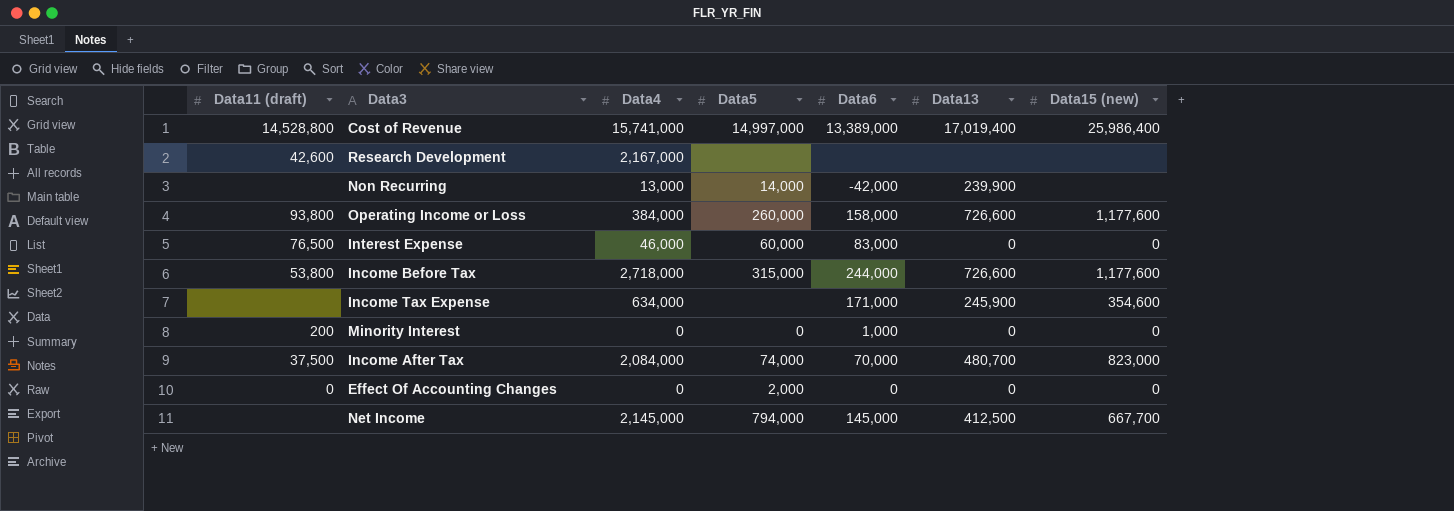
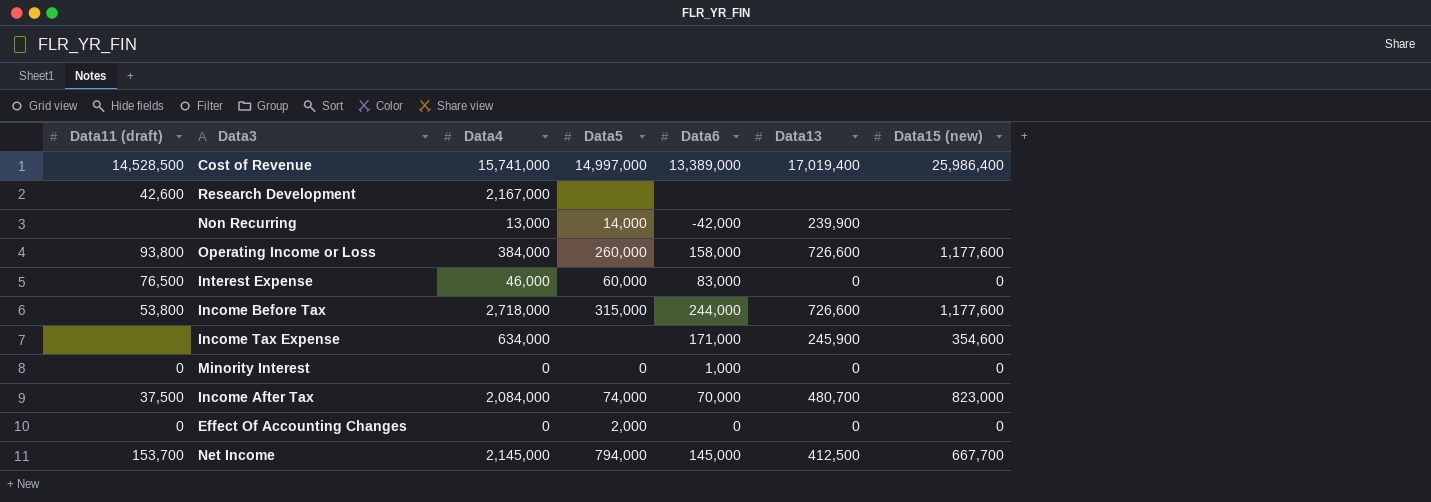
Cost of Revenue | Data11 (draft): 14,528,800 -> 14,528,500
Minority Interest | Data11 (draft): 200 -> 0
Net Income | Data11 (draft): none -> 153,700

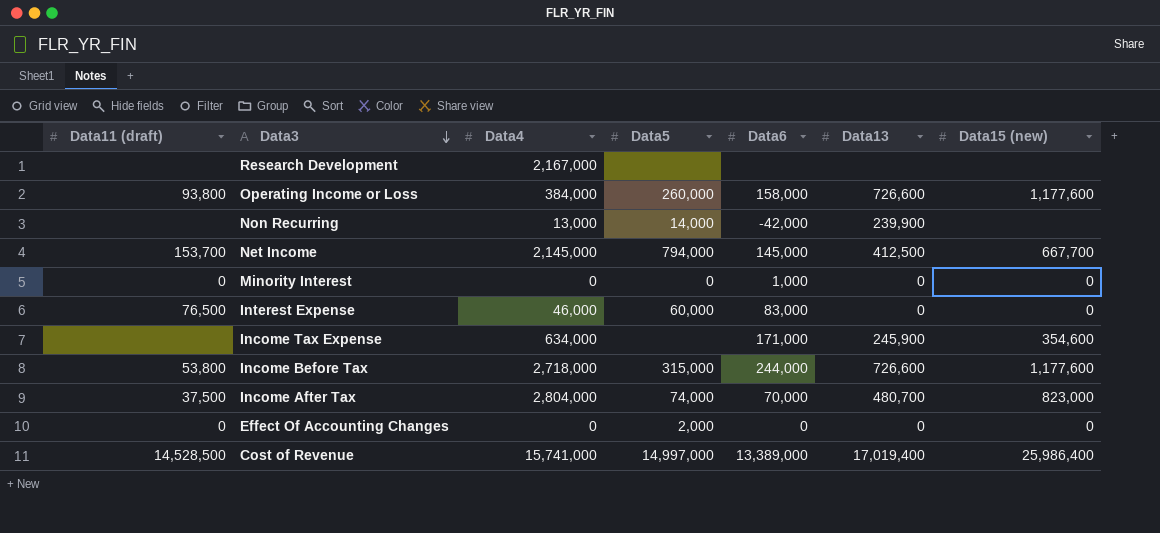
row order: none -> Data3 descending
Research Development | Data11 (draft): 42,600 -> none
Income After Tax | Data4: 2,084,000 -> 2,804,000

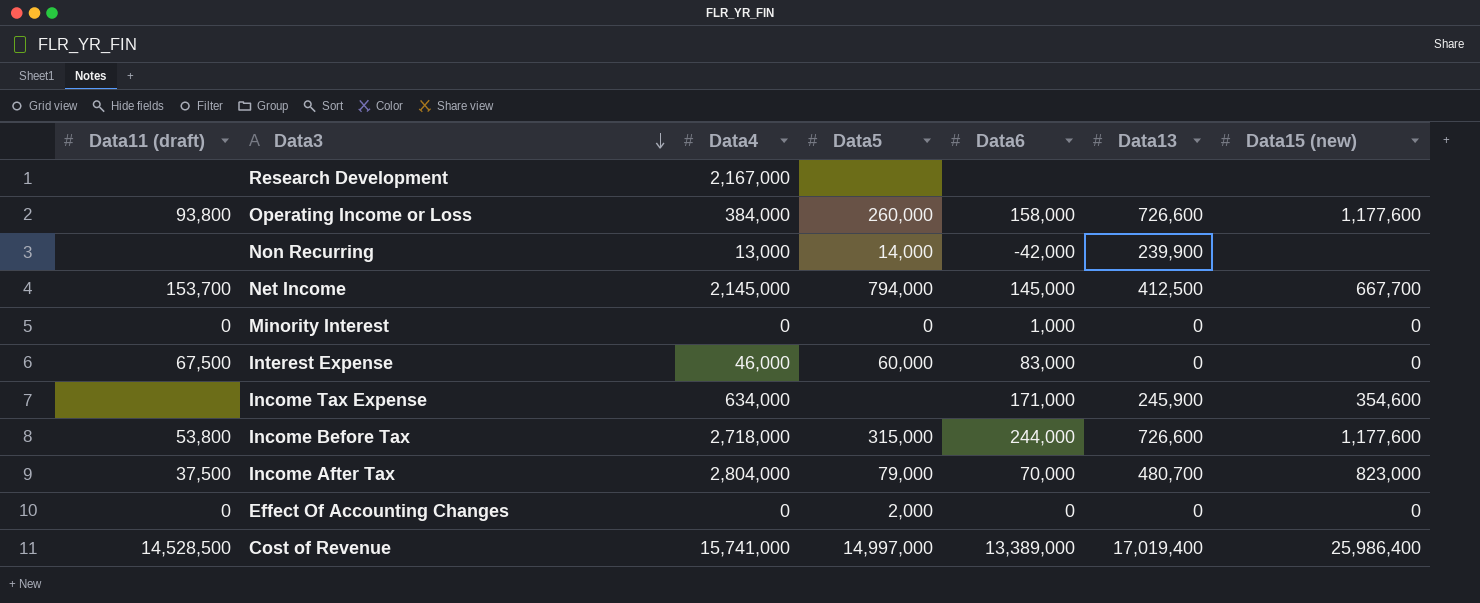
Interest Expense | Data11 (draft): 76,500 -> 67,500
Income After Tax | Data5: 74,000 -> 79,000

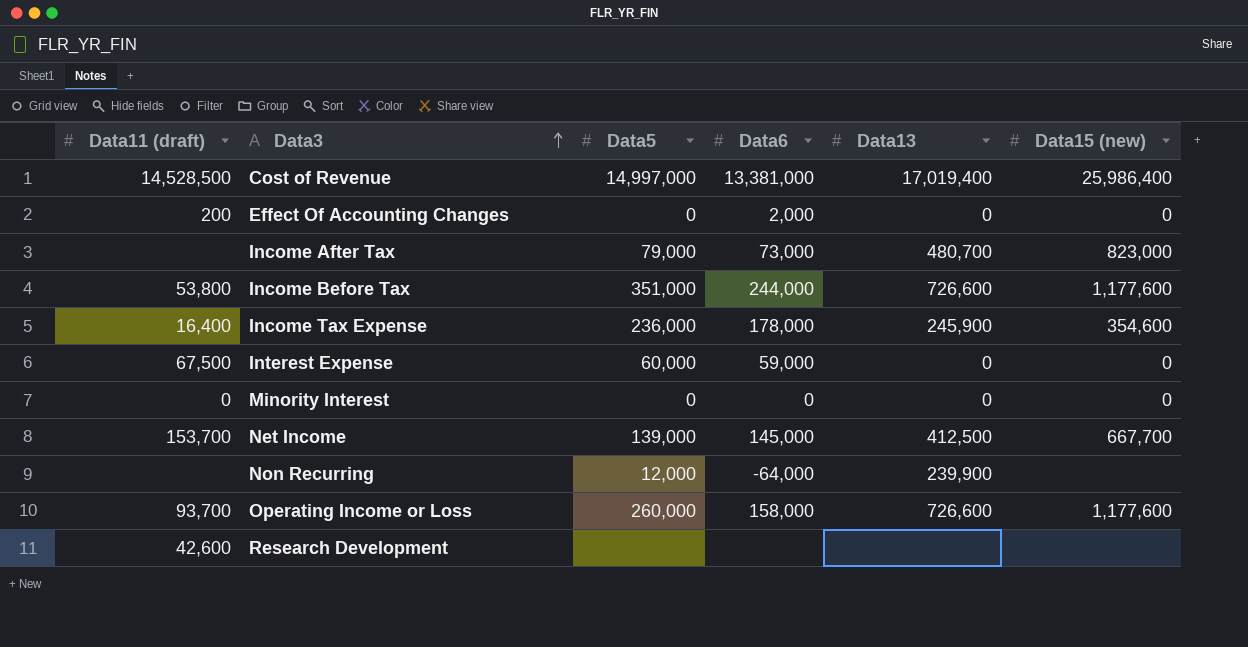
row order: Data3 descending -> Data3 ascending
column Data4 | position: 3 -> none
Cost of Revenue | Data6: 13,389,000 -> 13,381,000
Effect Of Accounting Changes | Data11 (draft): 0 -> 200
Effect Of Accounting Changes | Data5: 2,000 -> 0
Effect Of Accounting Changes | Data6: 0 -> 2,000
Income After Tax | Data11 (draft): 37,500 -> none
Income After Tax | Data6: 70,000 -> 73,000
Income Before Tax | Data5: 315,000 -> 351,000
Income Tax Expense | Data11 (draft): none -> 16,400
Income Tax Expense | Data5: none -> 236,000
Income Tax Expense | Data6: 171,000 -> 178,000
Interest Expense | Data6: 83,000 -> 59,000
Minority Interest | Data6: 1,000 -> 0
Net Income | Data5: 794,000 -> 139,000
Non Recurring | Data5: 14,000 -> 12,000
Non Recurring | Data6: -42,000 -> -64,000
Operating Income or Loss | Data11 (draft): 93,800 -> 93,700
Research Development | Data11 (draft): none -> 42,600

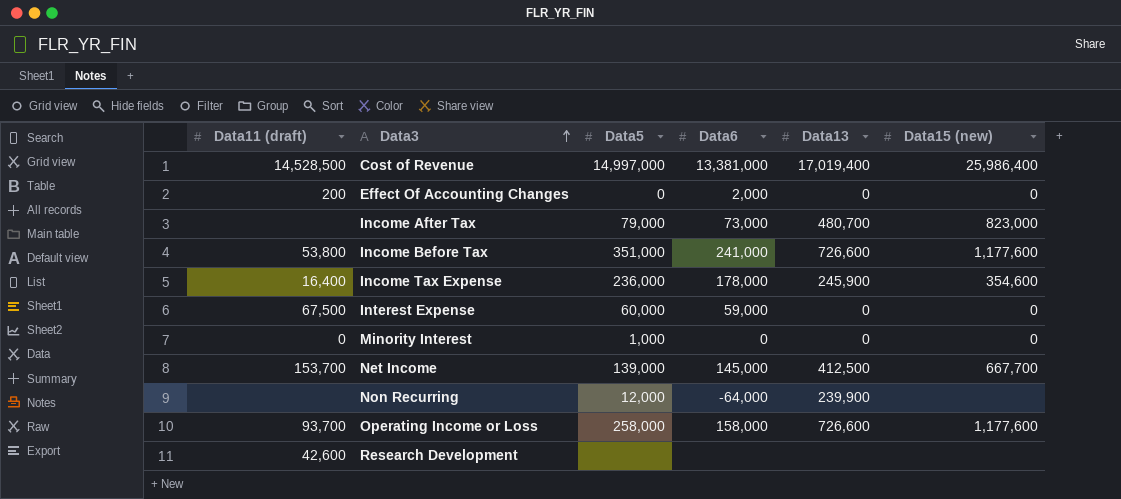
Income Before Tax | Data6: 244,000 -> 241,000
Minority Interest | Data5: 0 -> 1,000
Operating Income or Loss | Data5: 260,000 -> 258,000

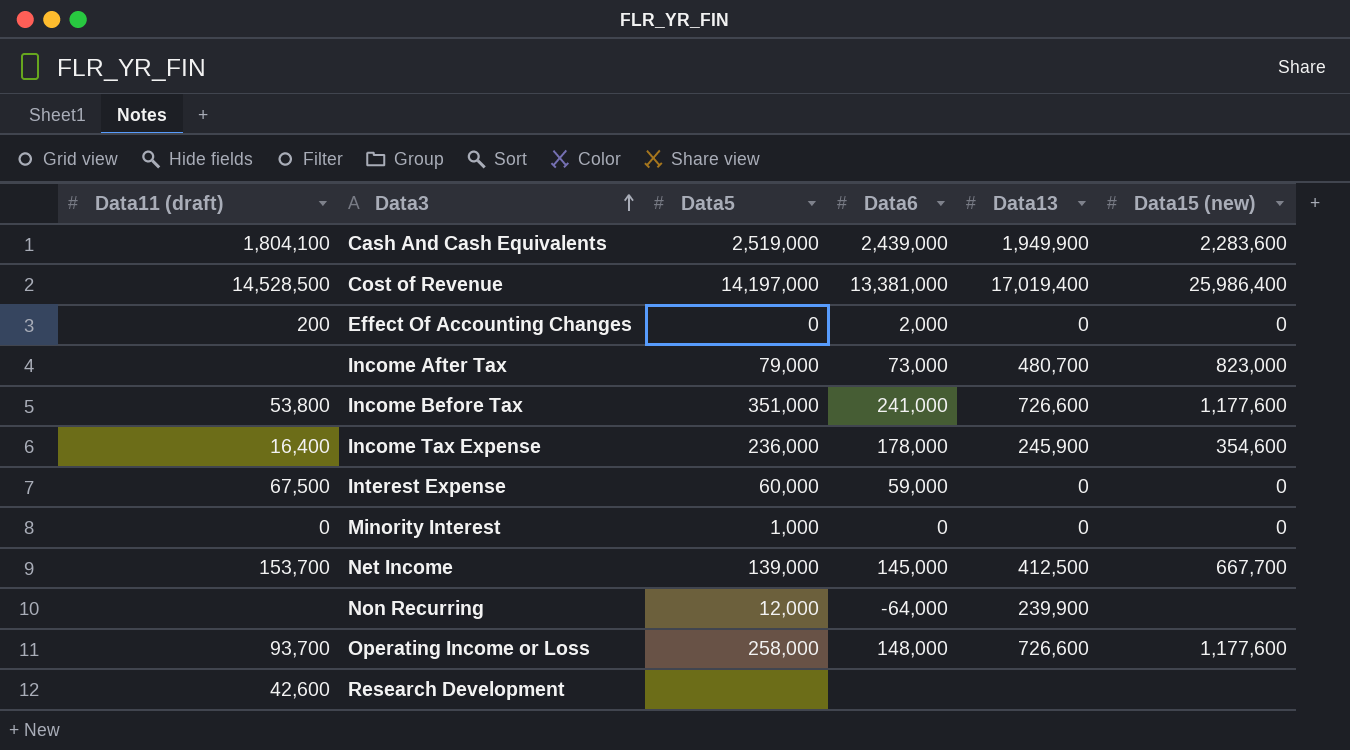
row Cash And Cash Equivalents: none -> 1,804,100 | 2,519,000 | 2,439,000 | 1,949,900 | 2,283,600
Cost of Revenue | Data5: 14,997,000 -> 14,197,000
Operating Income or Loss | Data6: 158,000 -> 148,000

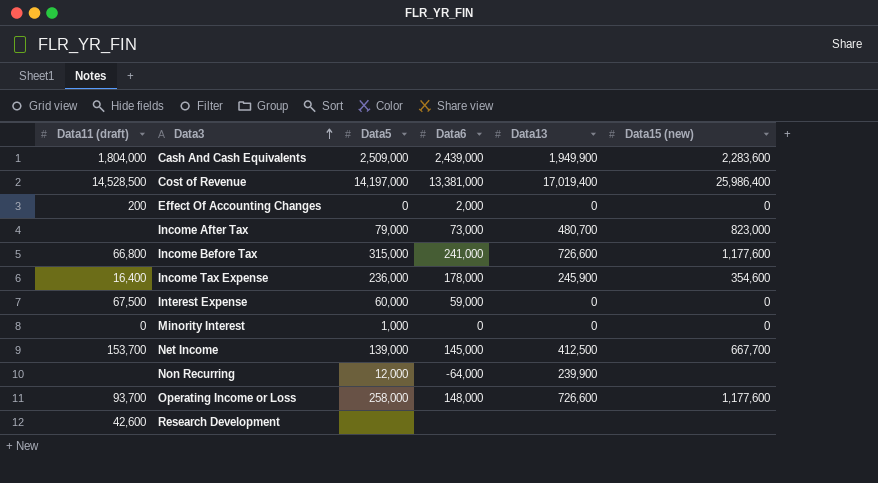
Cash And Cash Equivalents | Data11 (draft): 1,804,100 -> 1,804,000
Cash And Cash Equivalents | Data5: 2,519,000 -> 2,509,000
Income Before Tax | Data11 (draft): 53,800 -> 66,800
Income Before Tax | Data5: 351,000 -> 315,000

